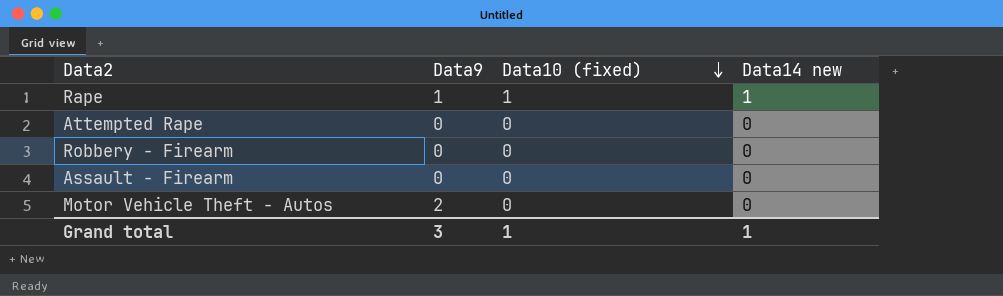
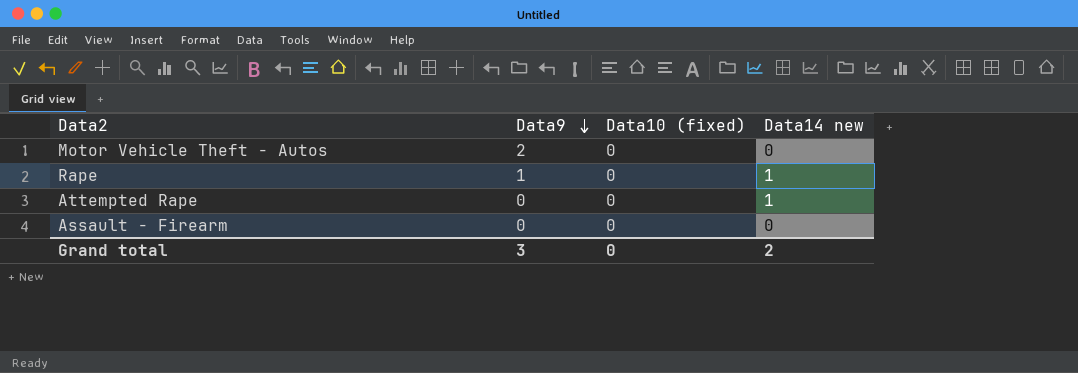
row order: Data10 (fixed) descending -> Data9 descending
row Robbery - Firearm: 0 | 0 | 0 -> none
Rape | Data10 (fixed): 1 -> 0
Attempted Rape | Data14 new: 0 -> 1
Grand total | Data10 (fixed): 1 -> 0
Grand total | Data14 new: 1 -> 2

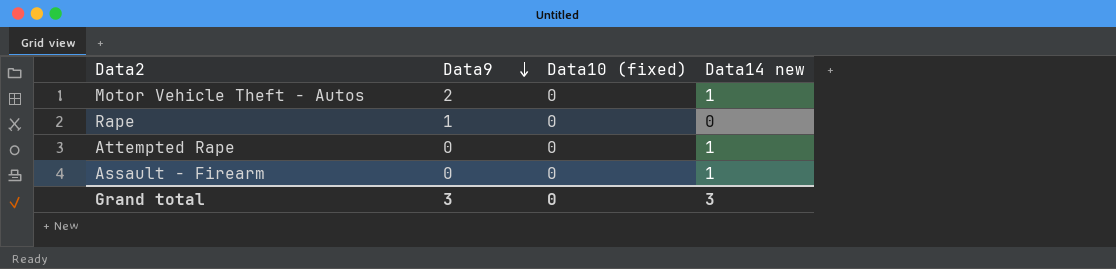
Motor Vehicle Theft - Autos | Data14 new: 0 -> 1
Rape | Data14 new: 1 -> 0
Assault - Firearm | Data14 new: 0 -> 1
Grand total | Data14 new: 2 -> 3

